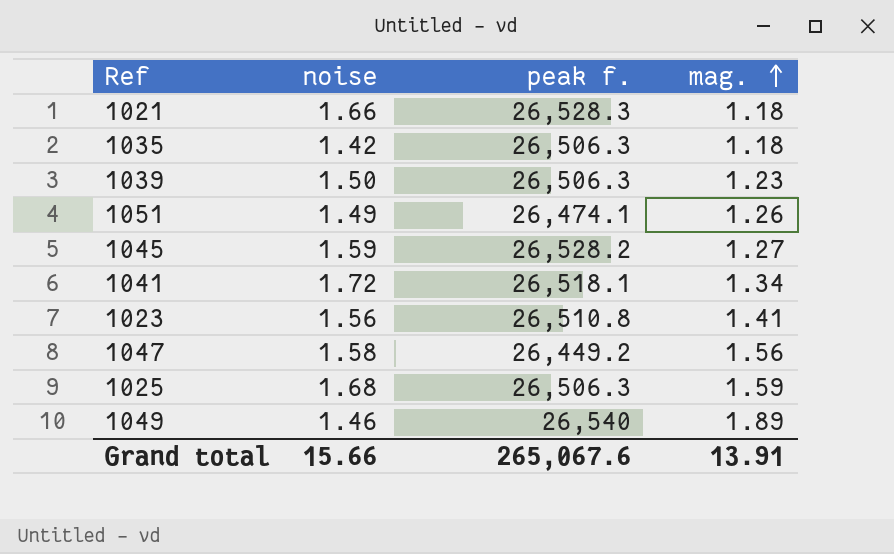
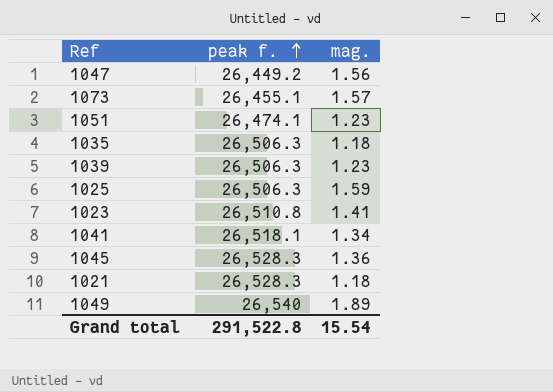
row order: mag. ascending -> peak f. ascending
column noise | position: 2 -> none
row 1073: none -> 26,455.1 | 1.57
1051 | mag.: 1.26 -> 1.23
1045 | peak f.: 26,528.2 -> 26,528.3
1045 | mag.: 1.27 -> 1.36
Grand total | peak f.: 265,067.6 -> 291,522.8
Grand total | mag.: 13.91 -> 15.54

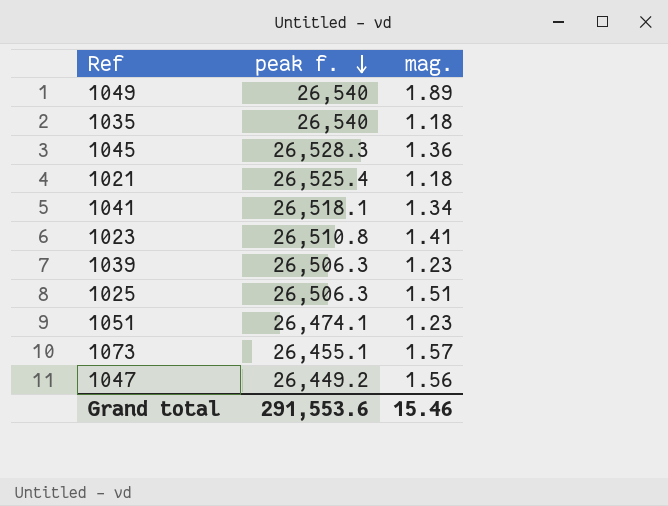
row order: peak f. ascending -> peak f. descending
1035 | peak f.: 26,506.3 -> 26,540
1021 | peak f.: 26,528.3 -> 26,525.4
1025 | mag.: 1.59 -> 1.51
Grand total | peak f.: 291,522.8 -> 291,553.6
Grand total | mag.: 15.54 -> 15.46

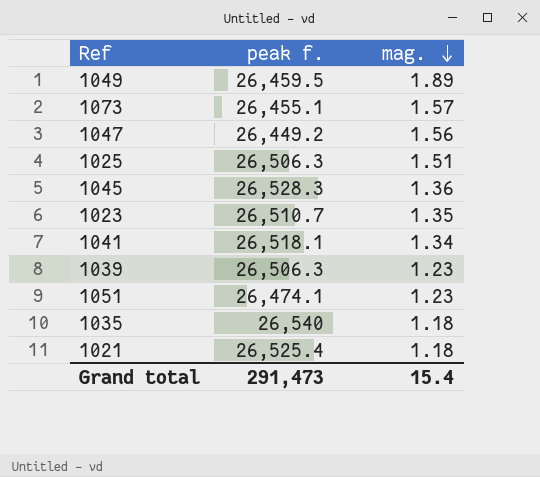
row order: peak f. descending -> mag. descending
1049 | peak f.: 26,540 -> 26,459.5
1023 | peak f.: 26,510.8 -> 26,510.7
1023 | mag.: 1.41 -> 1.35
Grand total | peak f.: 291,553.6 -> 291,473
Grand total | mag.: 15.46 -> 15.4

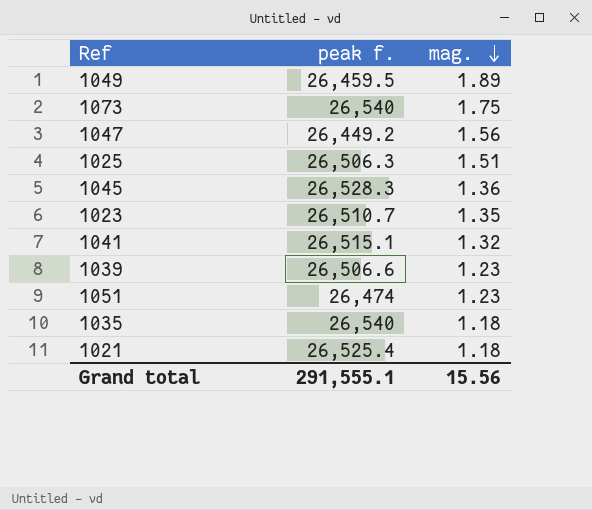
1073 | peak f.: 26,455.1 -> 26,540
1073 | mag.: 1.57 -> 1.75
1041 | peak f.: 26,518.1 -> 26,515.1
1041 | mag.: 1.34 -> 1.32
1039 | peak f.: 26,506.3 -> 26,506.6
1051 | peak f.: 26,474.1 -> 26,474
Grand total | peak f.: 291,473 -> 291,555.1
Grand total | mag.: 15.4 -> 15.56

